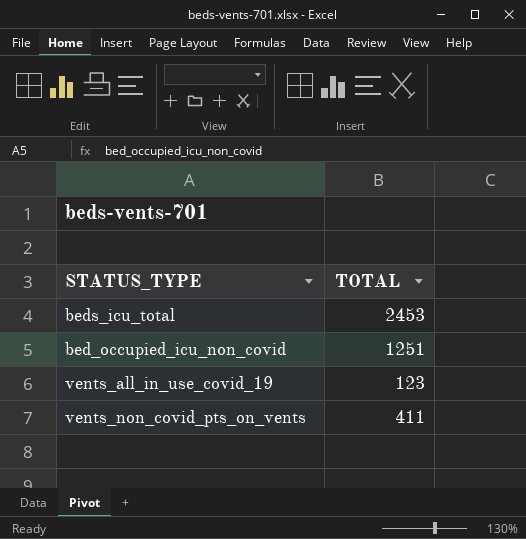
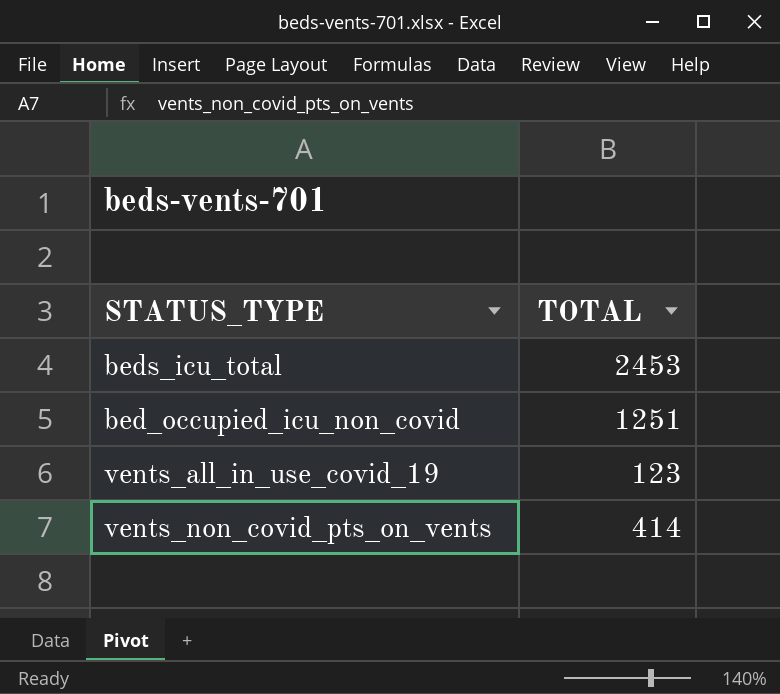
vents_non_covid_pts_on_vents | TOTAL: 411 -> 414

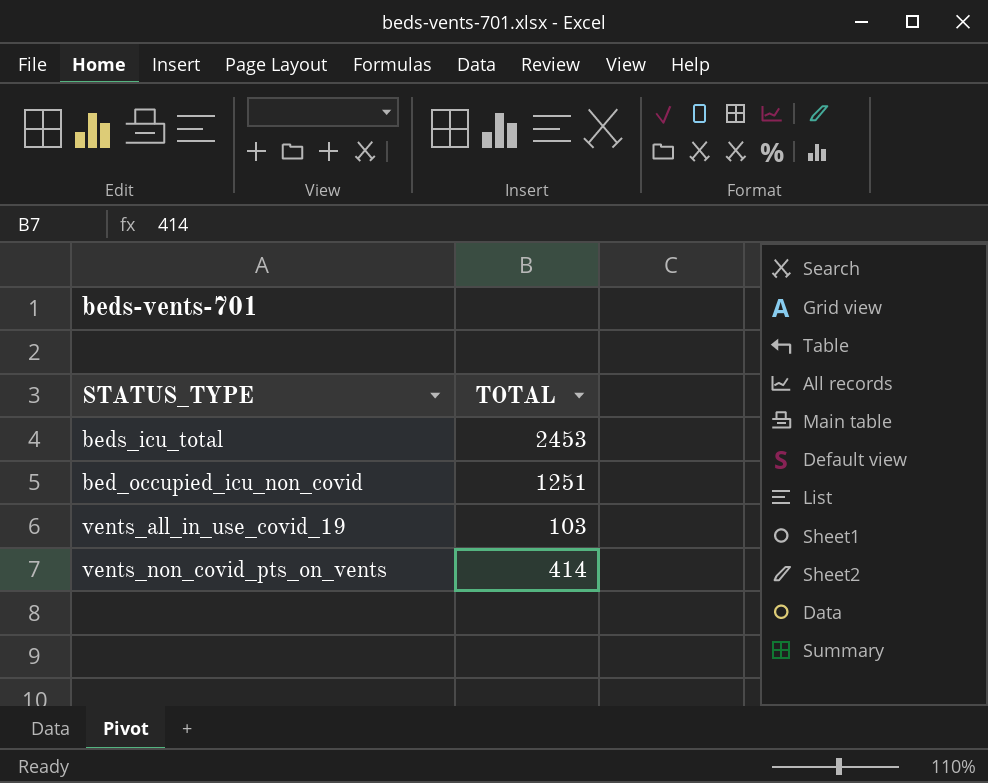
vents_all_in_use_covid_19 | TOTAL: 123 -> 103

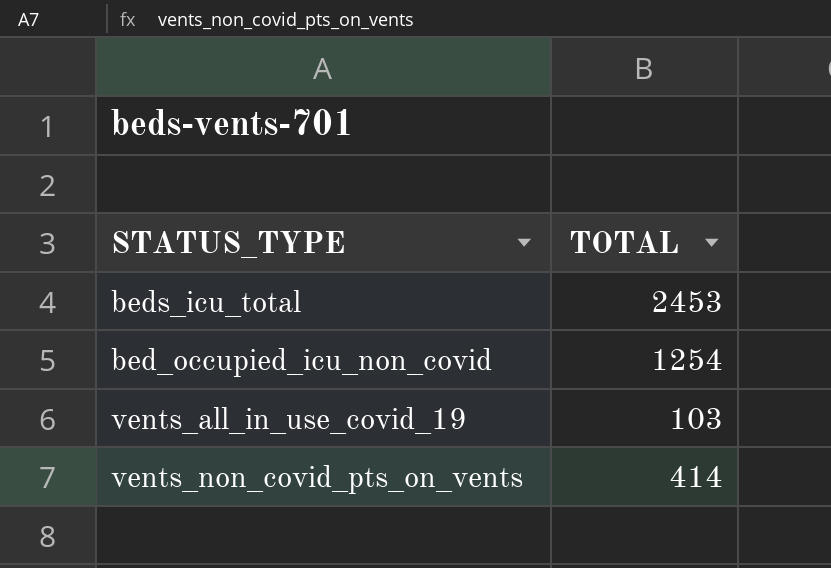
bed_occupied_icu_non_covid | TOTAL: 1251 -> 1254

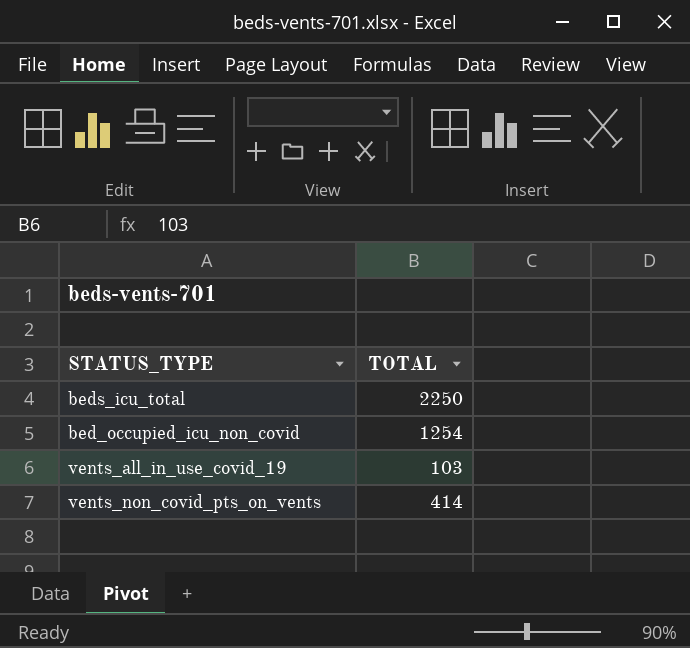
beds_icu_total | TOTAL: 2453 -> 2250

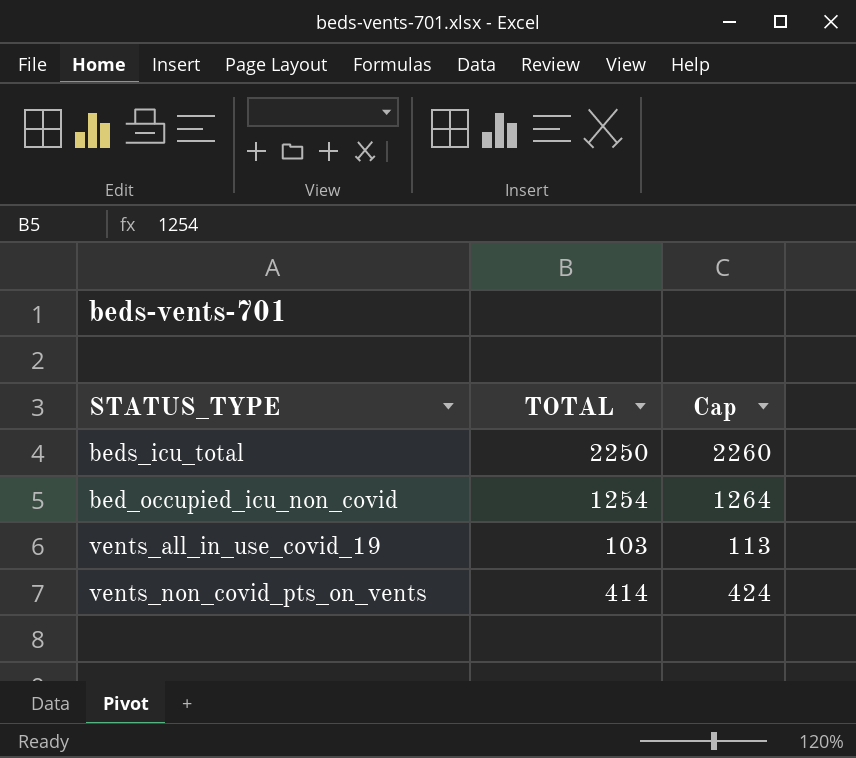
column Cap | formula: none -> [TOTAL] + 10

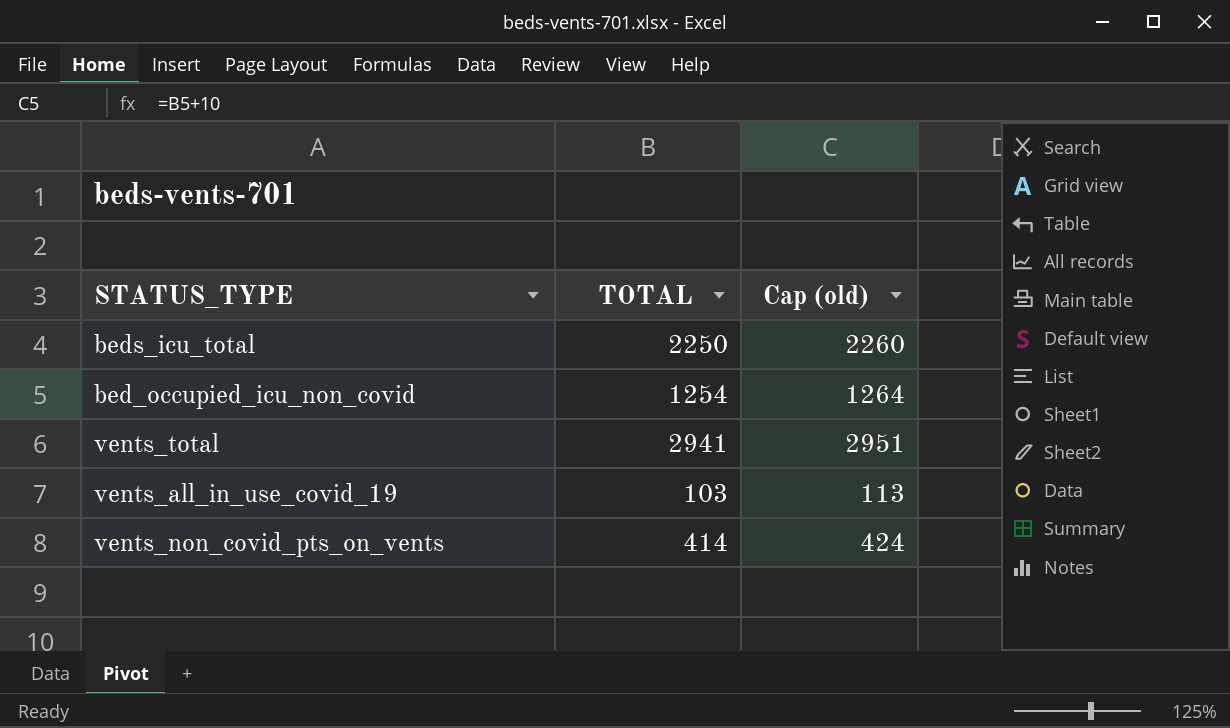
column name: Cap -> Cap (old)
row vents_total: none -> 2941 | 2951

